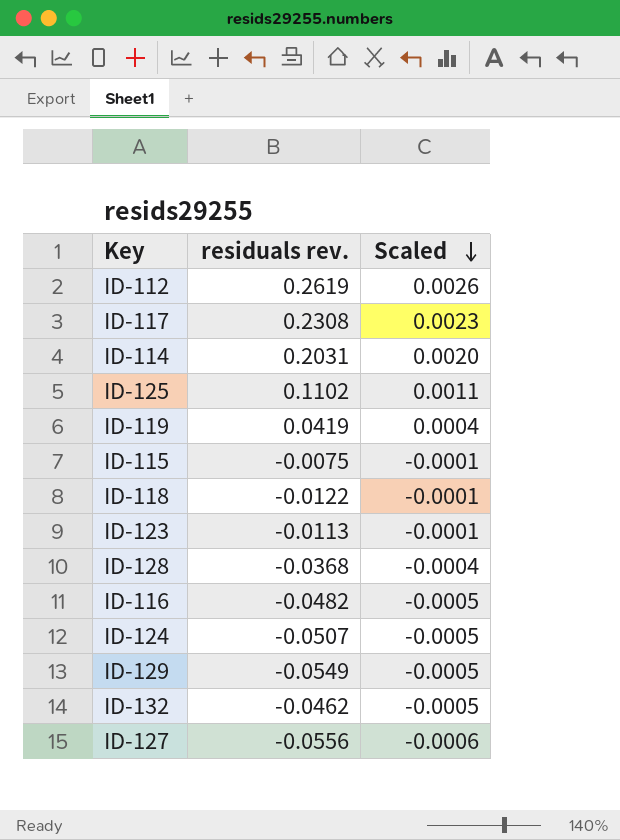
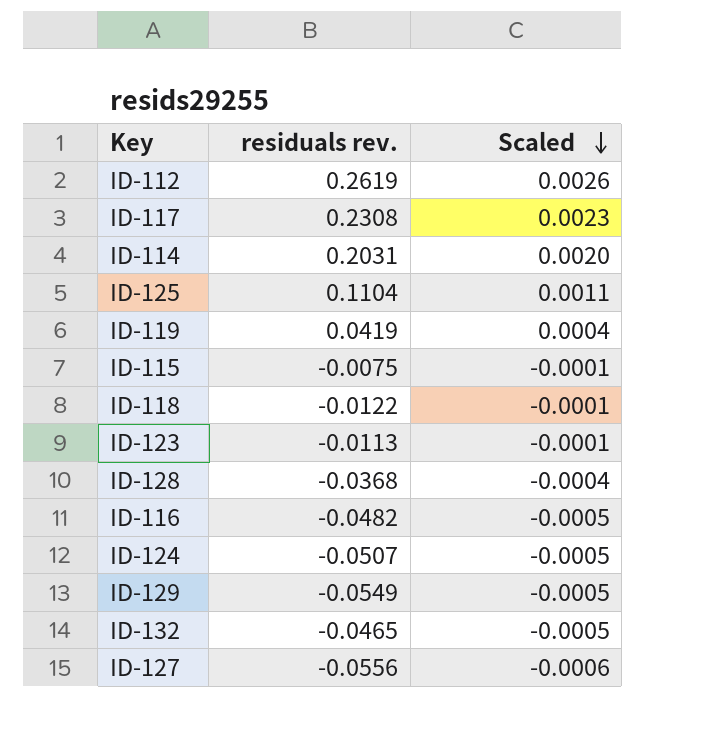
ID-125 | residuals rev.: 0.1102 -> 0.1104
ID-132 | residuals rev.: -0.0462 -> -0.0465

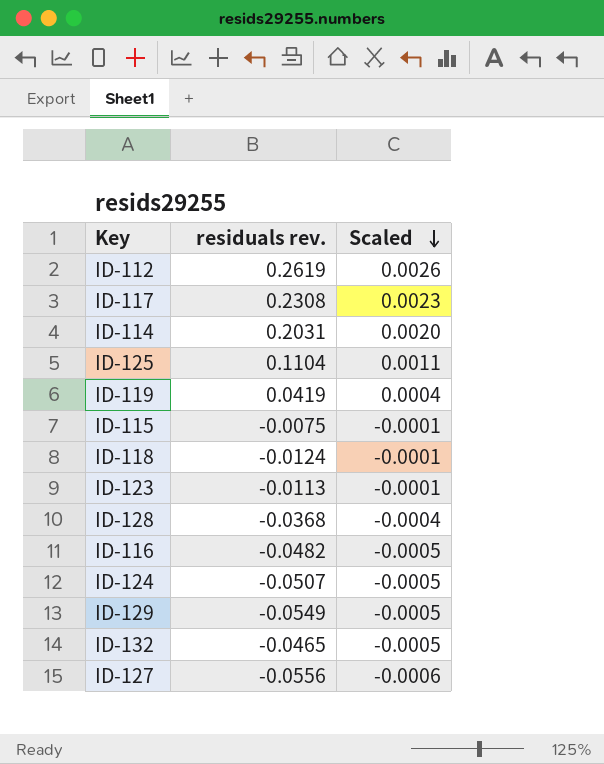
ID-118 | residuals rev.: -0.0122 -> -0.0124

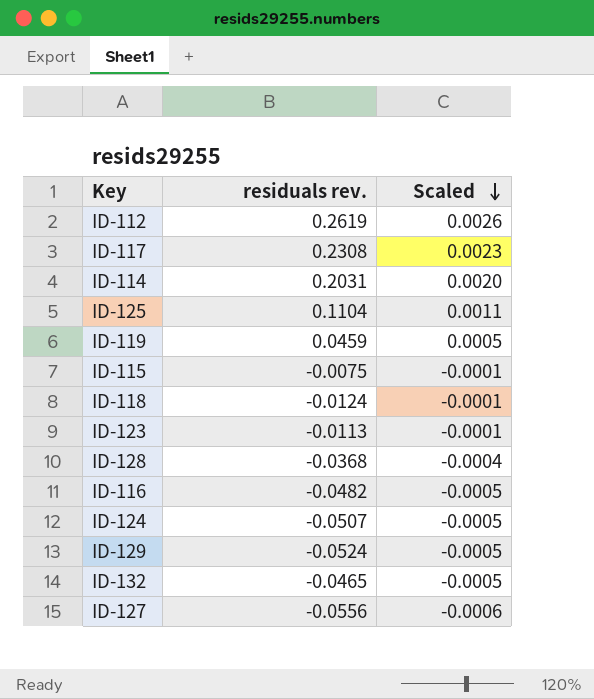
ID-119 | residuals rev.: 0.0419 -> 0.0459
ID-119 | Scaled: 0.0004 -> 0.0005
ID-129 | residuals rev.: -0.0549 -> -0.0524

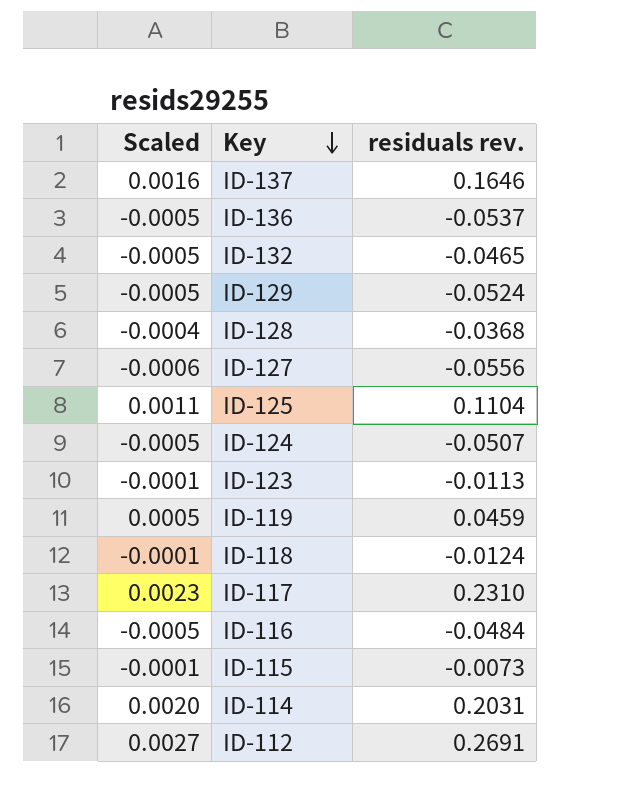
row order: Scaled descending -> Key descending
column Scaled | position: 3 -> 1
row ID-137: none -> 0.0016 | 0.1646
row ID-136: none -> -0.0005 | -0.0537
ID-117 | residuals rev.: 0.2308 -> 0.2310
ID-116 | residuals rev.: -0.0482 -> -0.0484
ID-115 | residuals rev.: -0.0075 -> -0.0073
ID-112 | Scaled: 0.0026 -> 0.0027
ID-112 | residuals rev.: 0.2619 -> 0.2691

